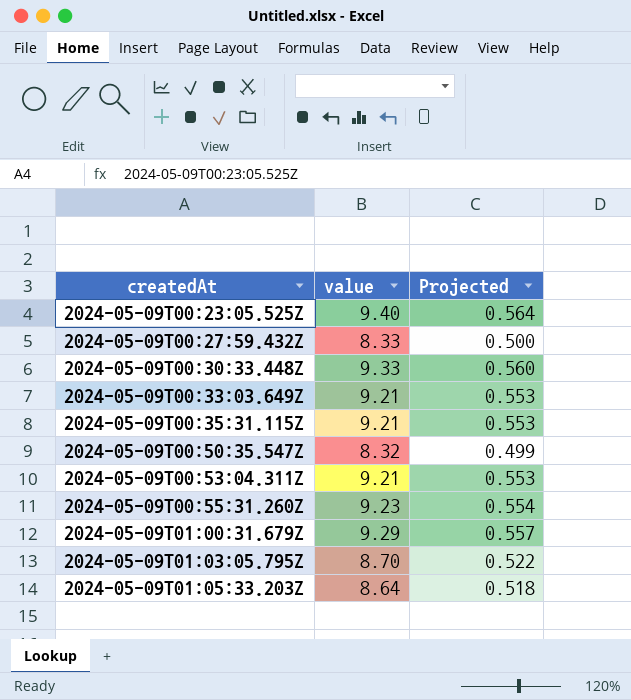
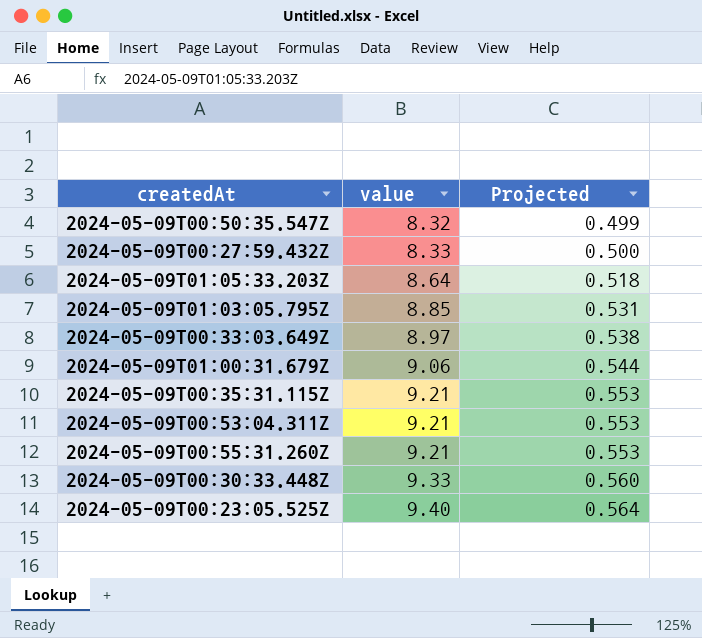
row order: createdAt ascending -> value ascending
2024-05-09T01:03:05.795Z | value: 8.70 -> 8.85
2024-05-09T01:03:05.795Z | Projected: 0.522 -> 0.531
2024-05-09T00:33:03.649Z | value: 9.21 -> 8.97
2024-05-09T00:33:03.649Z | Projected: 0.553 -> 0.538
2024-05-09T01:00:31.679Z | value: 9.29 -> 9.06
2024-05-09T01:00:31.679Z | Projected: 0.557 -> 0.544
2024-05-09T00:55:31.260Z | value: 9.23 -> 9.21
2024-05-09T00:55:31.260Z | Projected: 0.554 -> 0.553

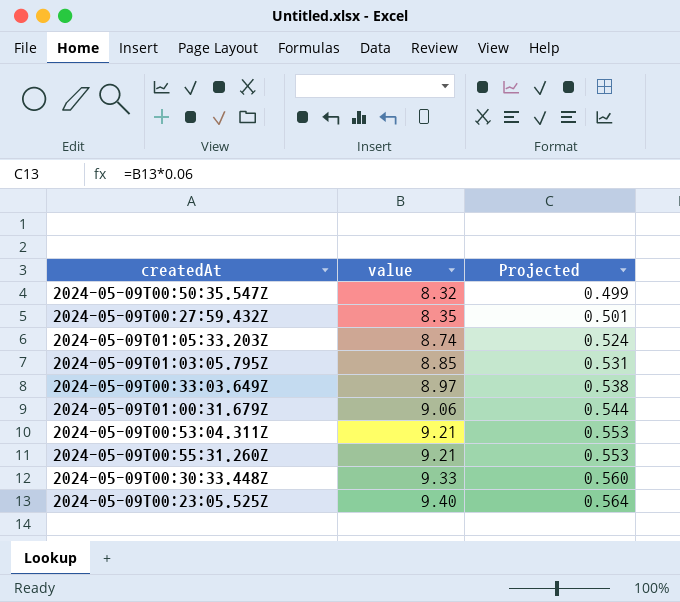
row 2024-05-09T00:35:31.115Z: 9.21 | 0.553 -> none
2024-05-09T00:27:59.432Z | value: 8.33 -> 8.35
2024-05-09T00:27:59.432Z | Projected: 0.500 -> 0.501
2024-05-09T01:05:33.203Z | value: 8.64 -> 8.74
2024-05-09T01:05:33.203Z | Projected: 0.518 -> 0.524

